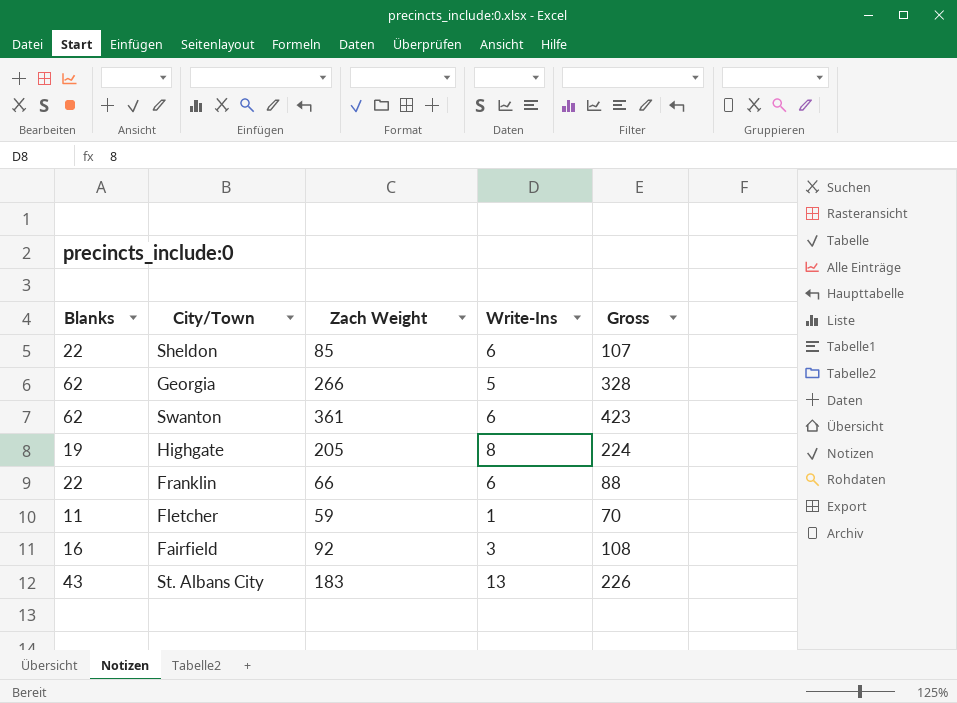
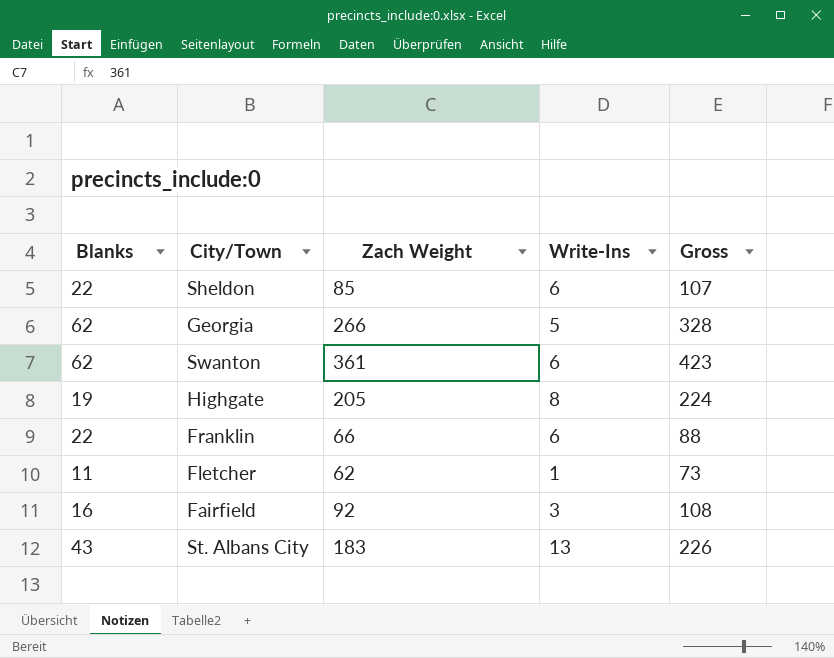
Fletcher | Zach Weight: 59 -> 62
Fletcher | Gross: 70 -> 73

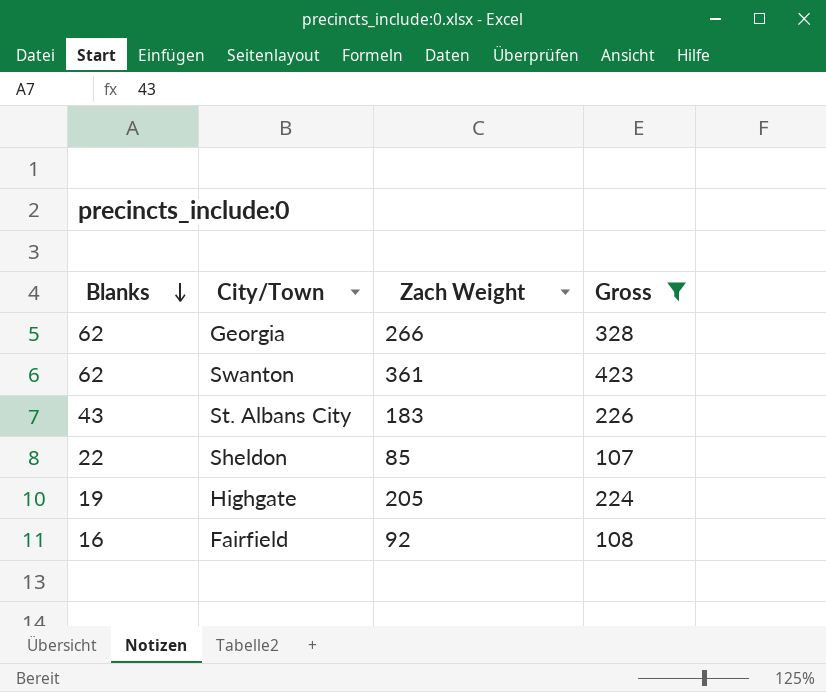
filter: none -> Gross >= 107
row order: none -> Blanks descending
column Write-Ins | position: 4 -> none

